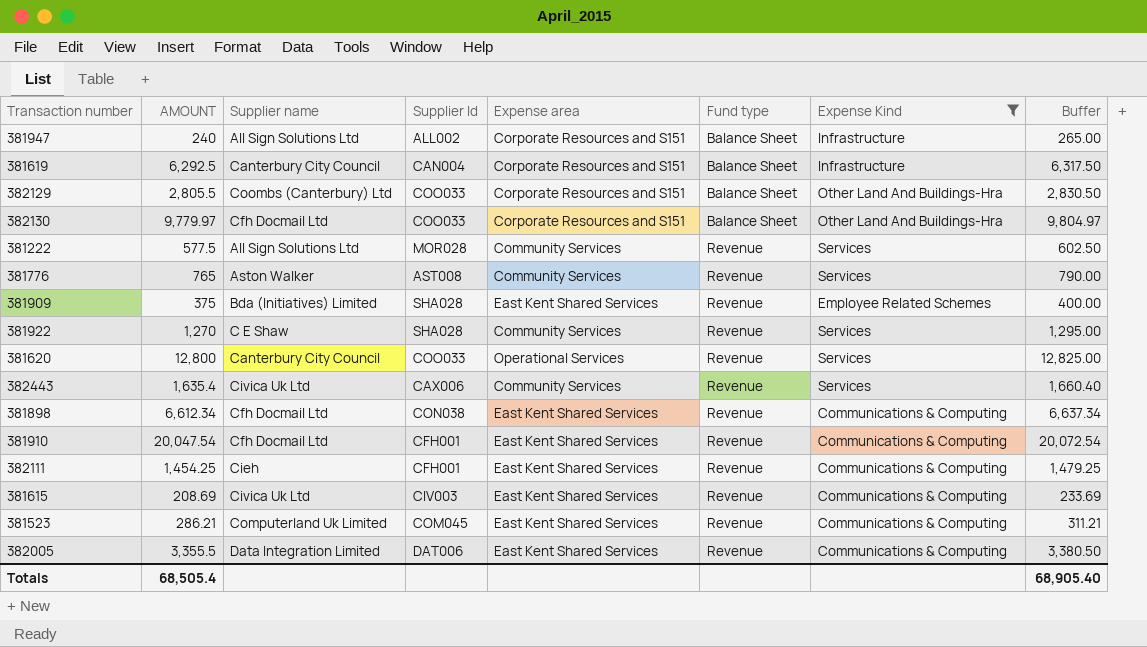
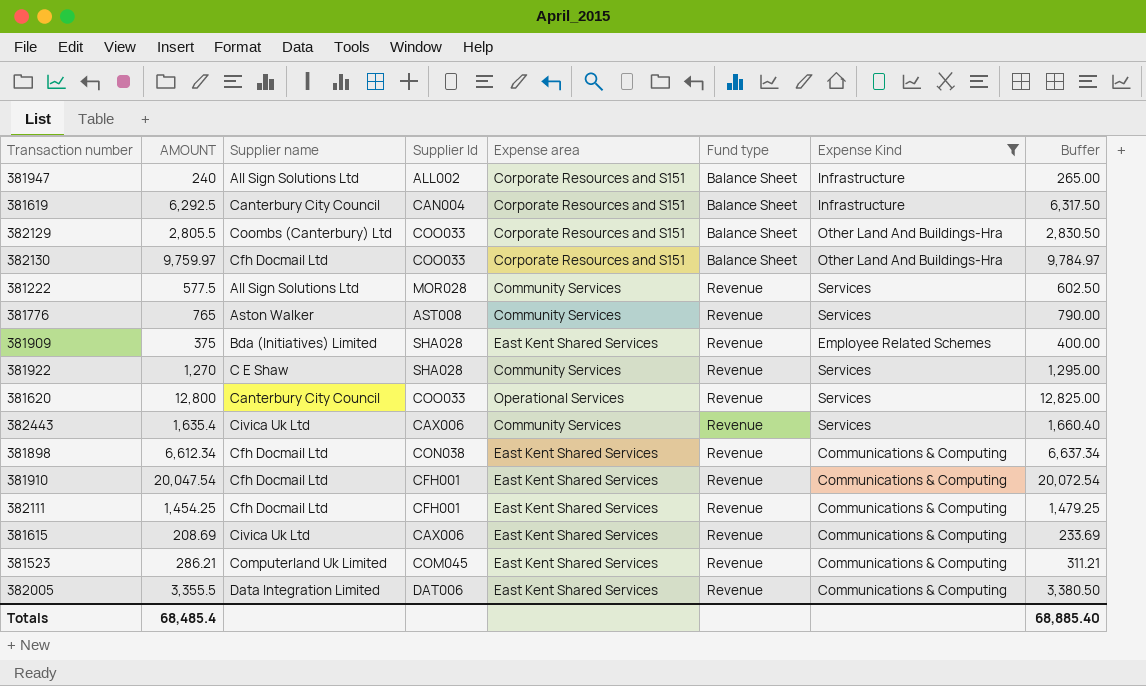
382130 | AMOUNT: 9,779.97 -> 9,759.97
382130 | Buffer: 9,804.97 -> 9,784.97
382111 | Supplier name: Cieh -> Cfh Docmail Ltd
381615 | Supplier Id: CIV003 -> CAX006
Totals | AMOUNT: 68,505.4 -> 68,485.4
Totals | Buffer: 68,905.40 -> 68,885.40

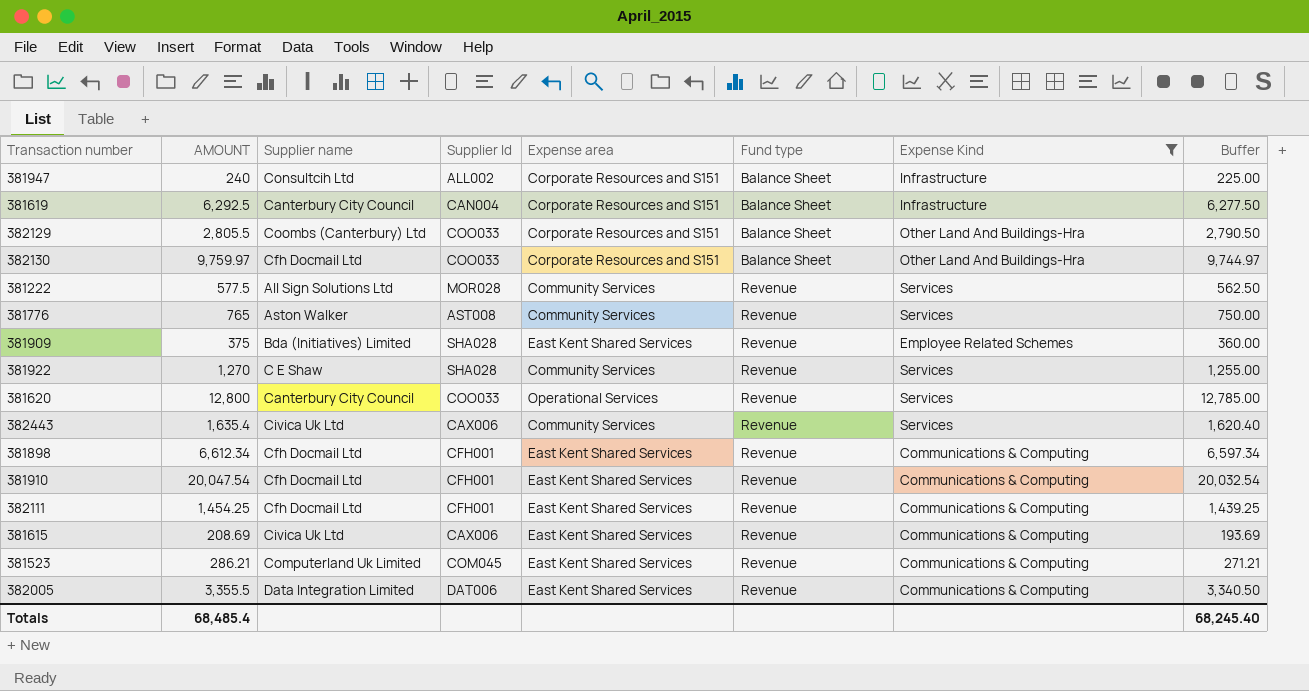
column Buffer | formula: [AMOUNT] + 25 -> [AMOUNT] - 15
381947 | Supplier name: All Sign Solutions Ltd -> Consultcih Ltd
381898 | Supplier Id: CON038 -> CFH001
Totals | Buffer: 68,885.40 -> 68,245.40

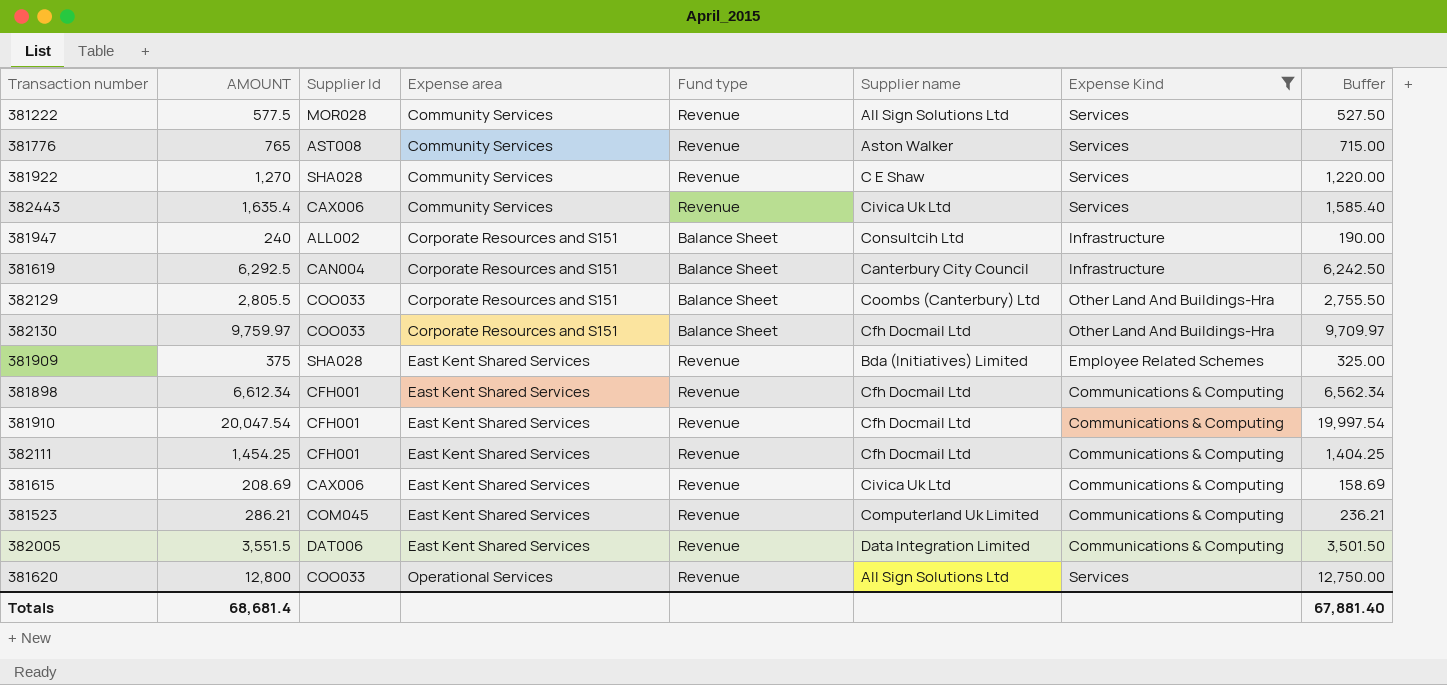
row order: Fund type ascending -> Expense area ascending
column Supplier name | position: 3 -> 6
column Buffer | formula: [AMOUNT] - 15 -> [AMOUNT] - 50
382005 | AMOUNT: 3,355.5 -> 3,551.5
381620 | Supplier name: Canterbury City Council -> All Sign Solutions Ltd
Totals | AMOUNT: 68,485.4 -> 68,681.4
Totals | Buffer: 68,245.40 -> 67,881.40

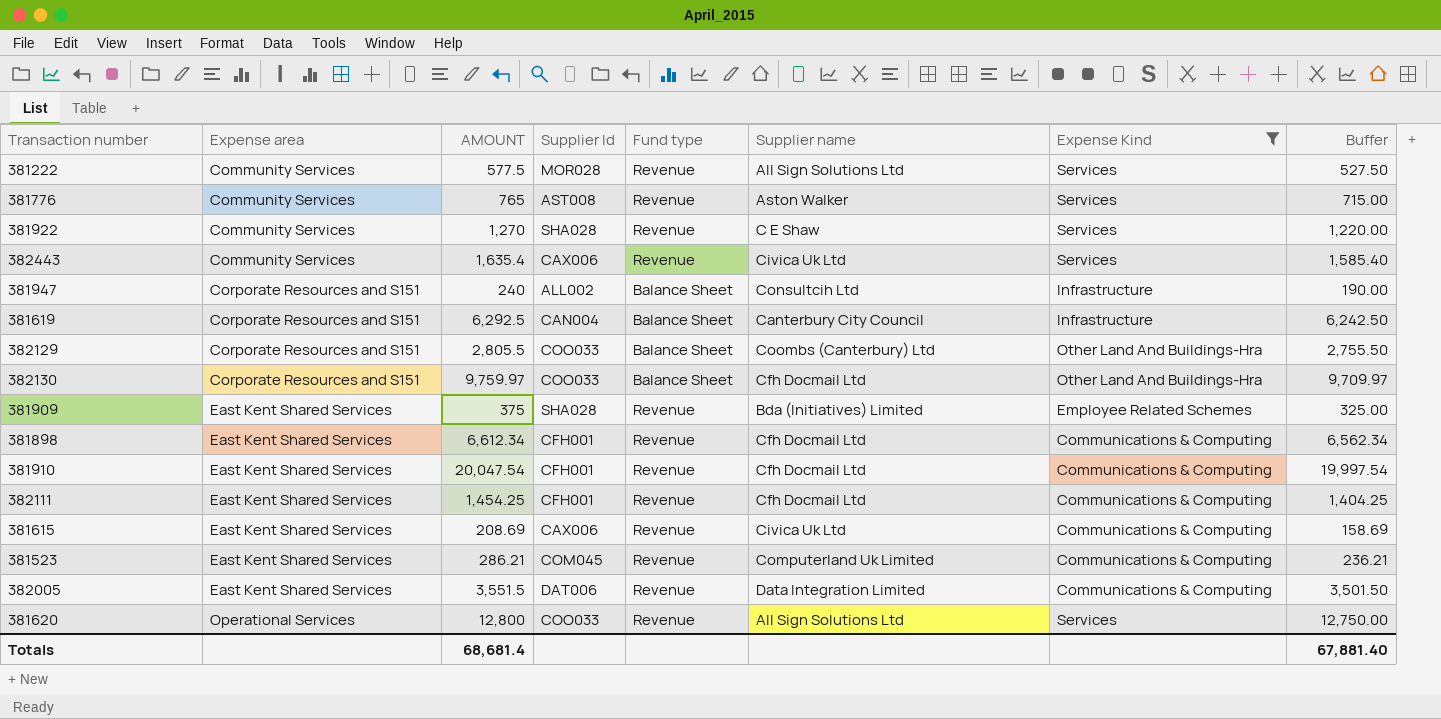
column Expense area | position: 4 -> 2

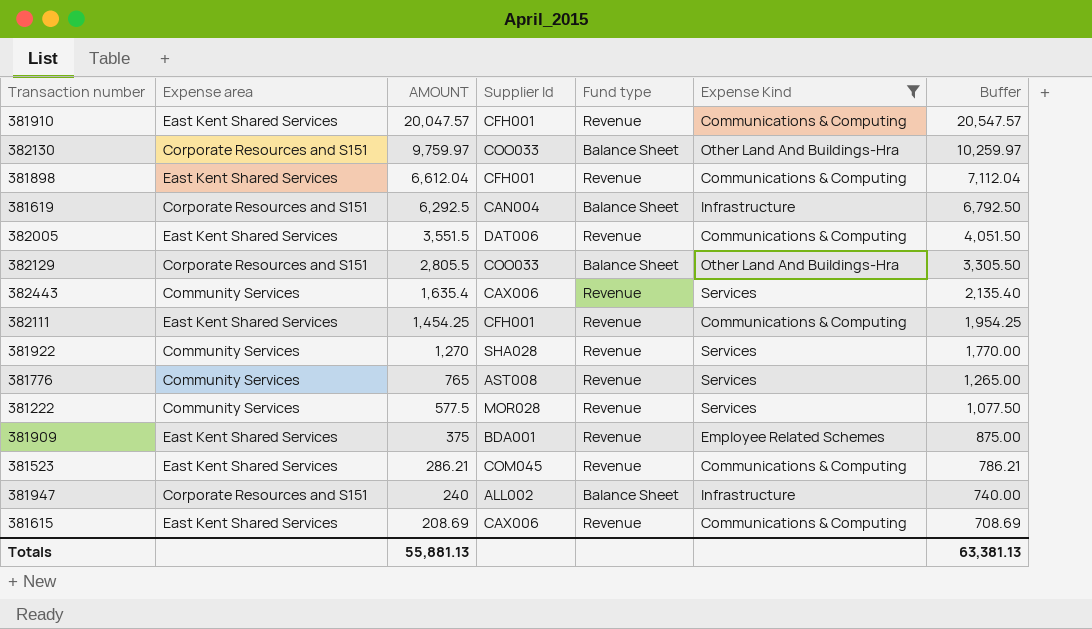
row order: Expense area ascending -> AMOUNT descending
column Supplier name | position: 6 -> none
column Buffer | formula: [AMOUNT] - 50 -> [AMOUNT] + 500
row 381620: Operational Services | 12,800 | COO033 | Revenue | All Sign Solutions Ltd | Services | 12,750.00 -> none
381910 | AMOUNT: 20,047.54 -> 20,047.57
381898 | AMOUNT: 6,612.34 -> 6,612.04
381909 | Supplier Id: SHA028 -> BDA001
Totals | AMOUNT: 68,681.4 -> 55,881.13
Totals | Buffer: 67,881.40 -> 63,381.13

